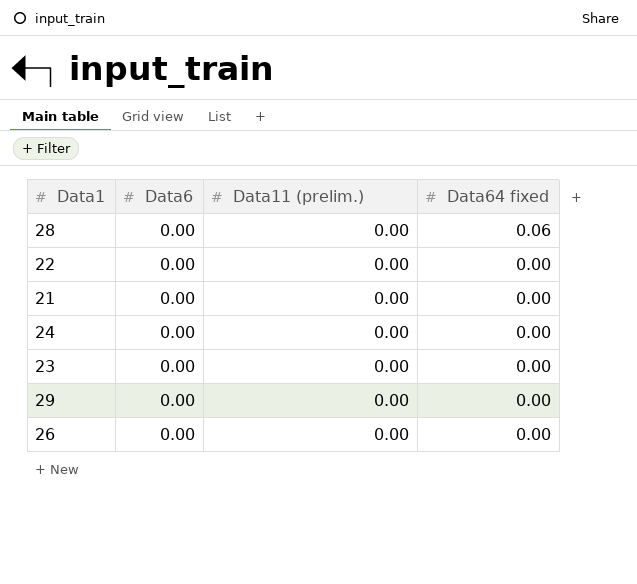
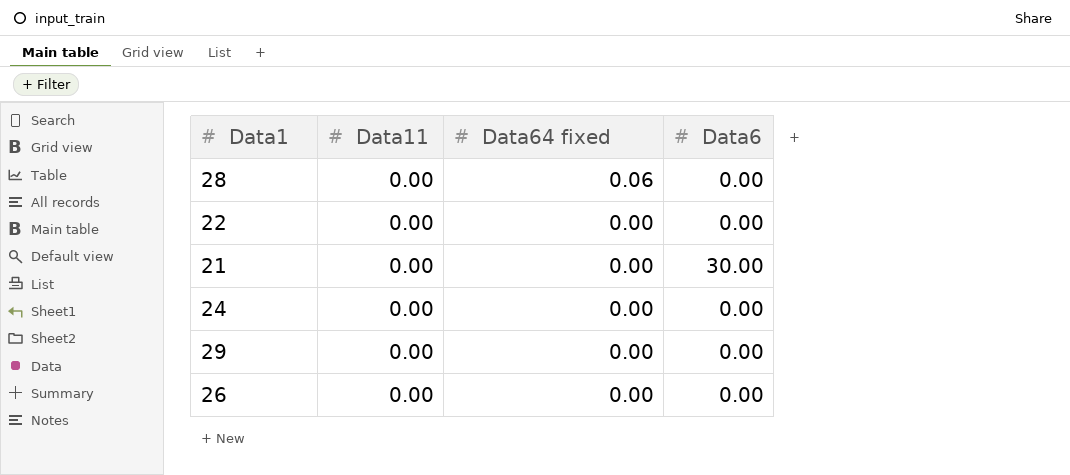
column name: Data11 (prelim.) -> Data11
column Data6 | position: 2 -> 4
row 23: 0.00 | 0.00 | 0.00 -> none
21 | Data6: 0.00 -> 30.00

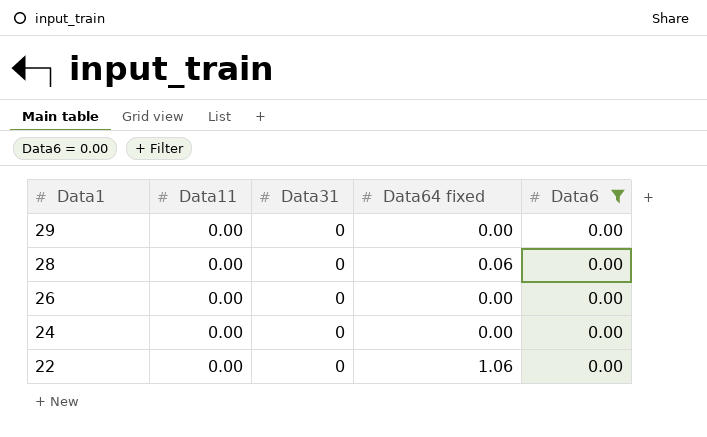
filter: none -> Data6 = 0.00
row order: Data64 fixed descending -> Data1 descending
column Data31 | position: none -> 3
22 | Data64 fixed: 0.00 -> 1.06

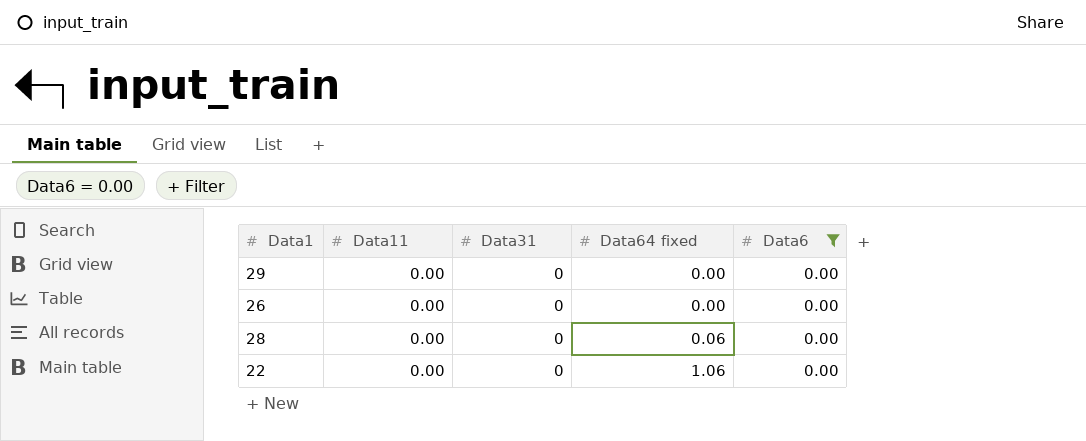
row order: Data1 descending -> Data64 fixed ascending
row 24: 0.00 | 0 | 0.00 | 0.00 -> none

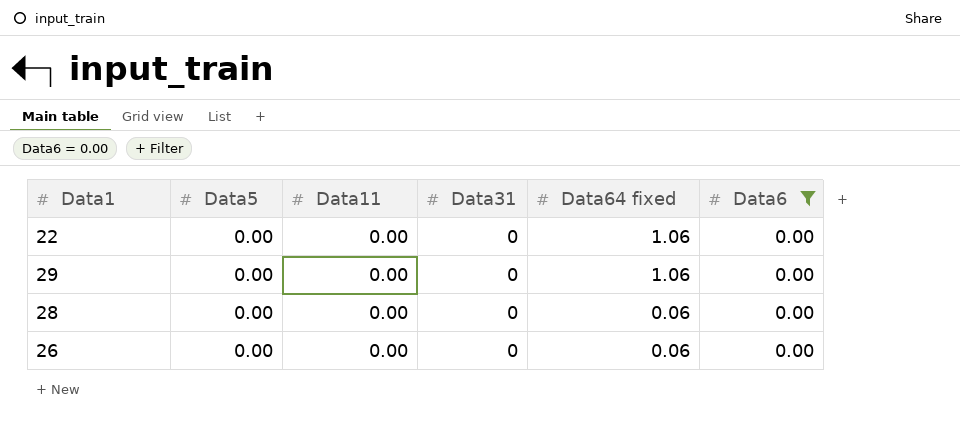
row order: Data64 fixed ascending -> Data64 fixed descending
column Data5 | position: none -> 2
29 | Data64 fixed: 0.00 -> 1.06
26 | Data64 fixed: 0.00 -> 0.06

